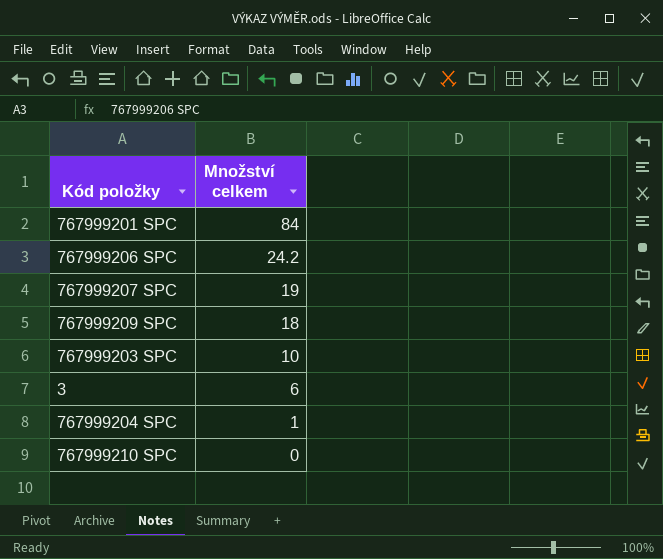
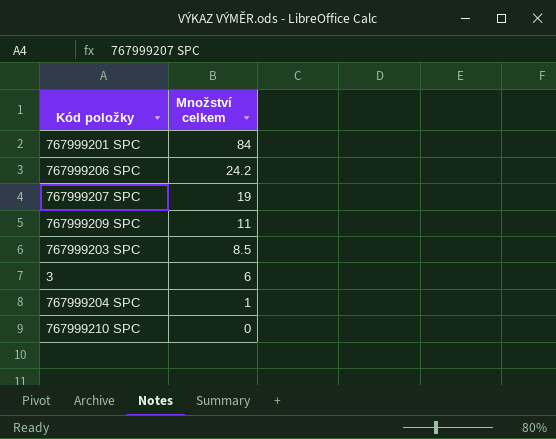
767999209 SPC | Množství celkem: 18 -> 11
767999203 SPC | Množství celkem: 10 -> 8.5

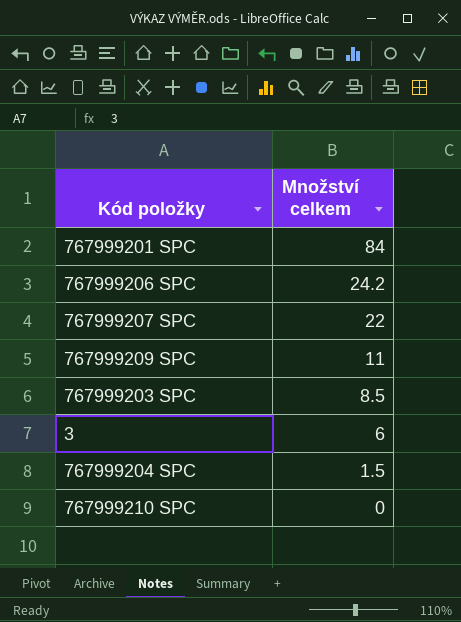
767999207 SPC | Množství celkem: 19 -> 22
767999204 SPC | Množství celkem: 1 -> 1.5

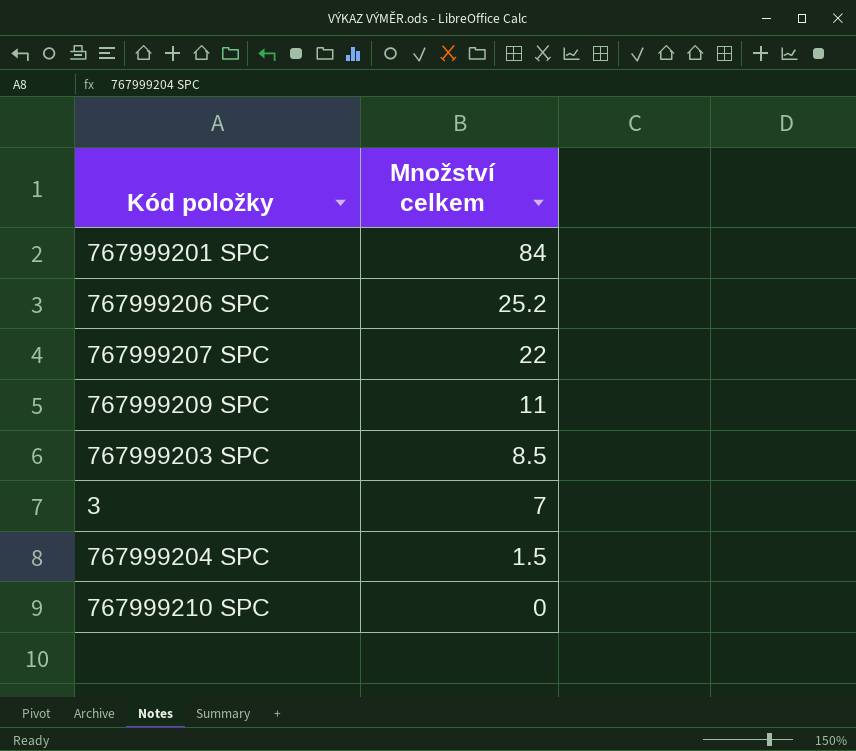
767999206 SPC | Množství celkem: 24.2 -> 25.2
3 | Množství celkem: 6 -> 7

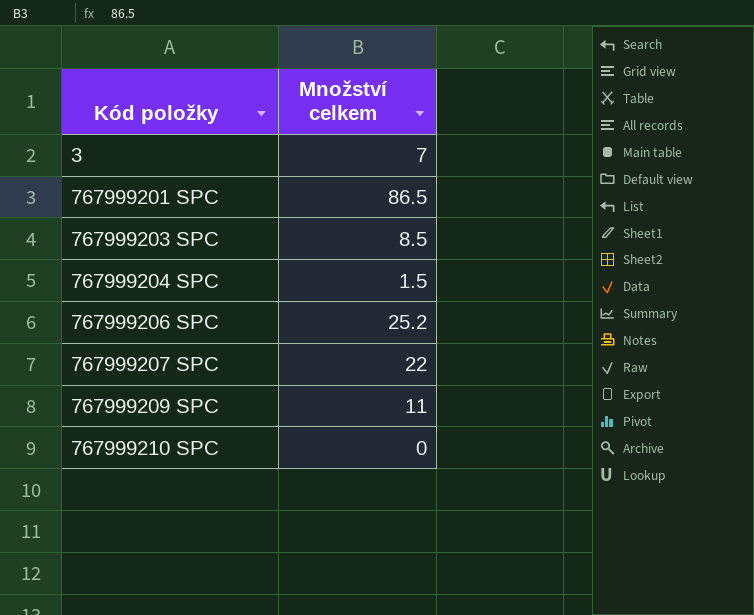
row order: Množství celkem descending -> Kód položky ascending
767999201 SPC | Množství celkem: 84 -> 86.5

